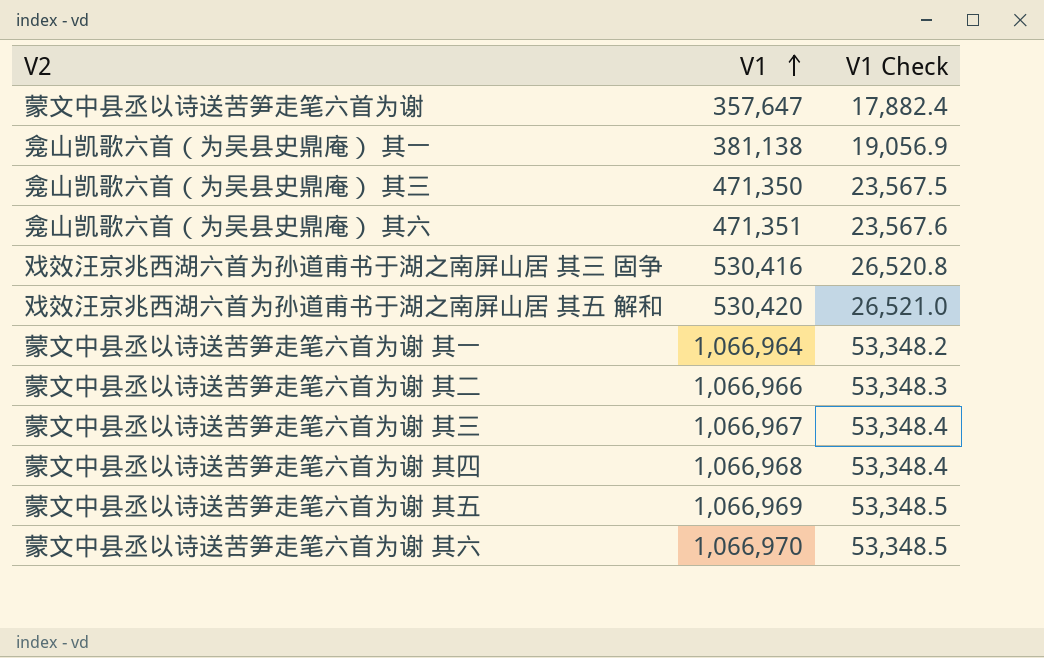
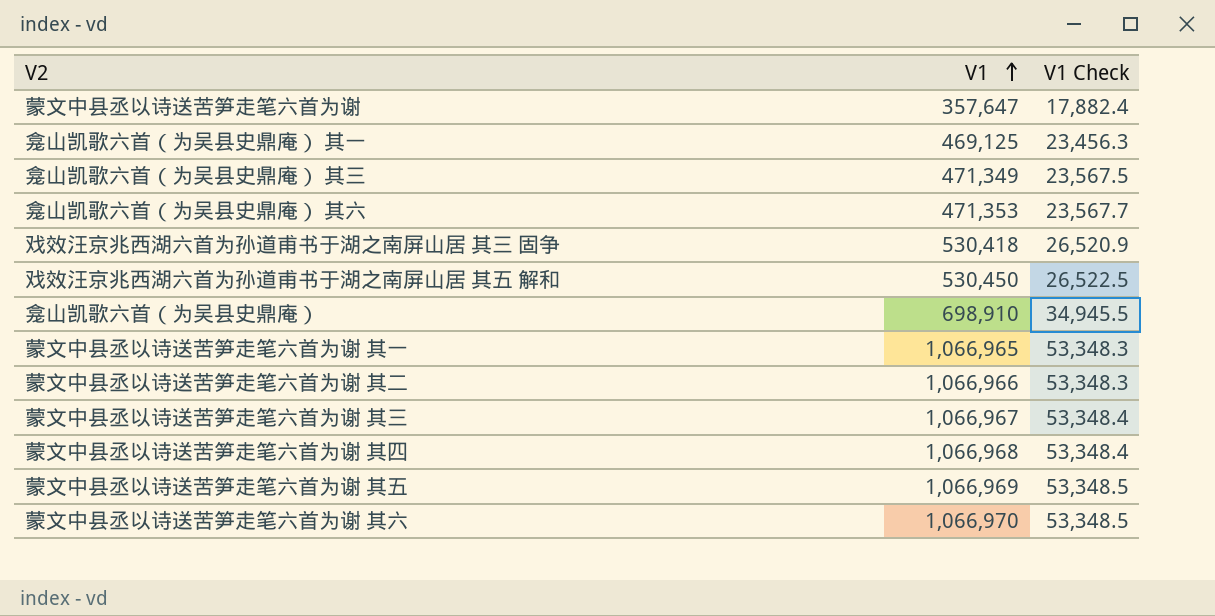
龛山凯歌六首（为吴县史鼎庵） 其一 | V1: 381,138 -> 469,125
龛山凯歌六首（为吴县史鼎庵） 其一 | V1 Check: 19,056.9 -> 23,456.3
龛山凯歌六首（为吴县史鼎庵） 其三 | V1: 471,350 -> 471,349
龛山凯歌六首（为吴县史鼎庵） 其六 | V1: 471,351 -> 471,353
龛山凯歌六首（为吴县史鼎庵） 其六 | V1 Check: 23,567.6 -> 23,567.7
戏效汪京兆西湖六首为孙道甫书于湖之南屏山居 其三 固争 | V1: 530,416 -> 530,418
戏效汪京兆西湖六首为孙道甫书于湖之南屏山居 其三 固争 | V1 Check: 26,520.8 -> 26,520.9
戏效汪京兆西湖六首为孙道甫书于湖之南屏山居 其五 解和 | V1: 530,420 -> 530,450
戏效汪京兆西湖六首为孙道甫书于湖之南屏山居 其五 解和 | V1 Check: 26,521.0 -> 26,522.5
row 龛山凯歌六首（为吴县史鼎庵）: none -> 698,910 | 34,945.5
蒙文中县丞以诗送苦笋走笔六首为谢 其一 | V1: 1,066,964 -> 1,066,965
蒙文中县丞以诗送苦笋走笔六首为谢 其一 | V1 Check: 53,348.2 -> 53,348.3

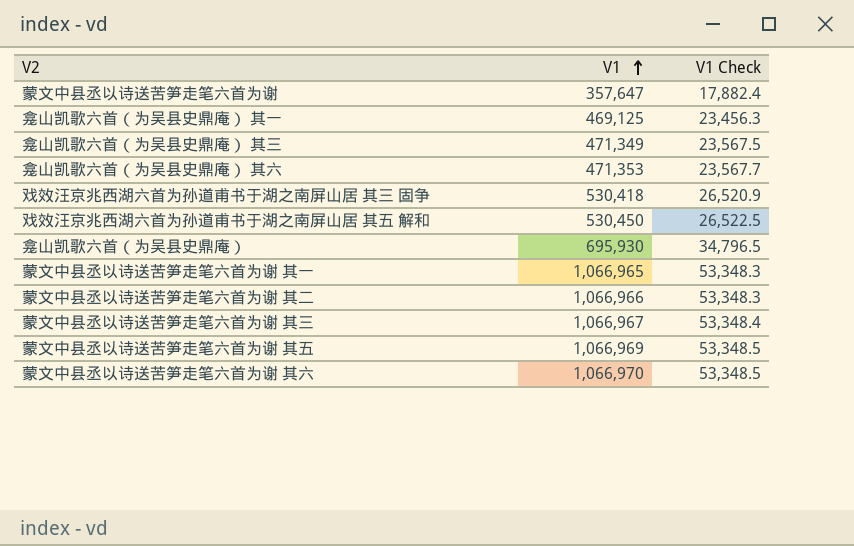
row 蒙文中县丞以诗送苦笋走笔六首为谢 其四: 1,066,968 | 53,348.4 -> none
龛山凯歌六首（为吴县史鼎庵） | V1: 698,910 -> 695,930
龛山凯歌六首（为吴县史鼎庵） | V1 Check: 34,945.5 -> 34,796.5

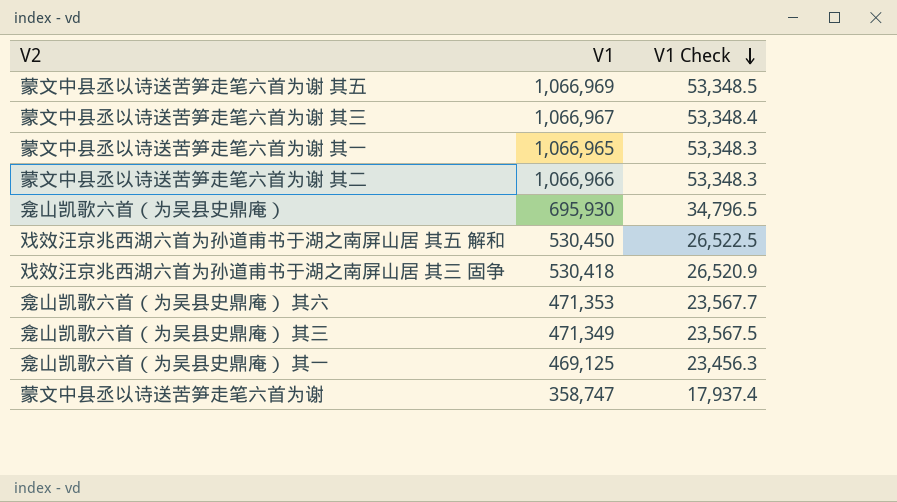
row order: V1 ascending -> V1 Check descending
row 蒙文中县丞以诗送苦笋走笔六首为谢 其六: 1,066,970 | 53,348.5 -> none
蒙文中县丞以诗送苦笋走笔六首为谢 | V1: 357,647 -> 358,747
蒙文中县丞以诗送苦笋走笔六首为谢 | V1 Check: 17,882.4 -> 17,937.4

